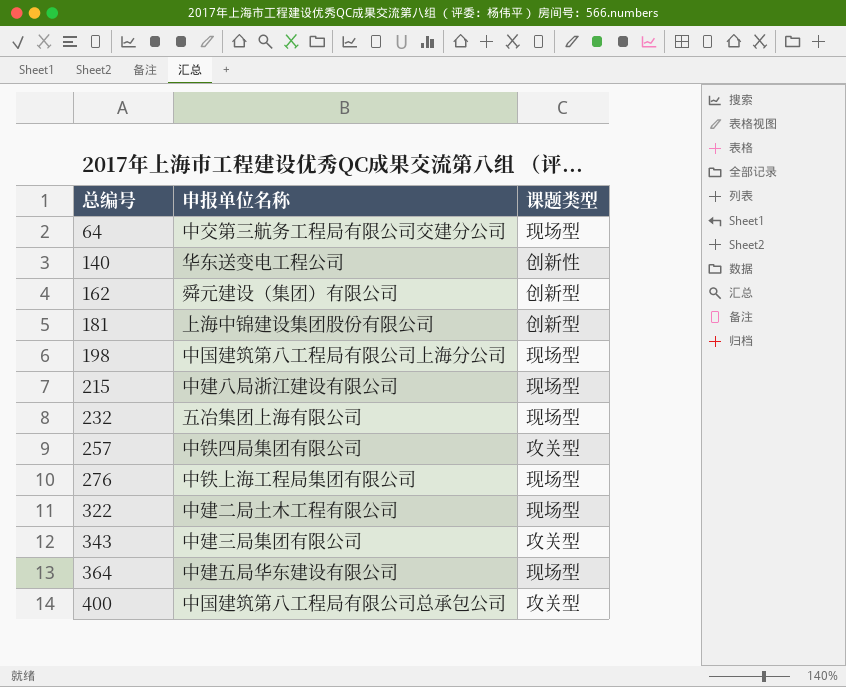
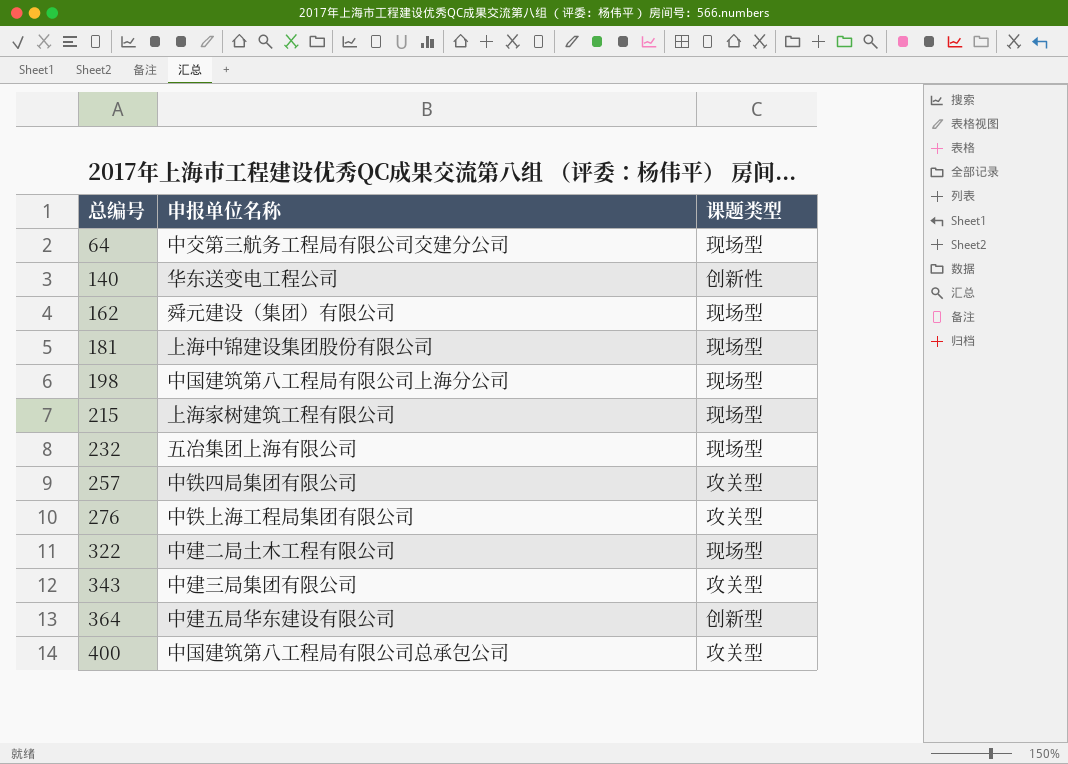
162 | 课题类型: 创新型 -> 现场型
181 | 课题类型: 创新型 -> 现场型
215 | 申报单位名称: 中建八局浙江建设有限公司 -> 上海家树建筑工程有限公司
276 | 课题类型: 现场型 -> 攻关型
364 | 课题类型: 现场型 -> 创新型

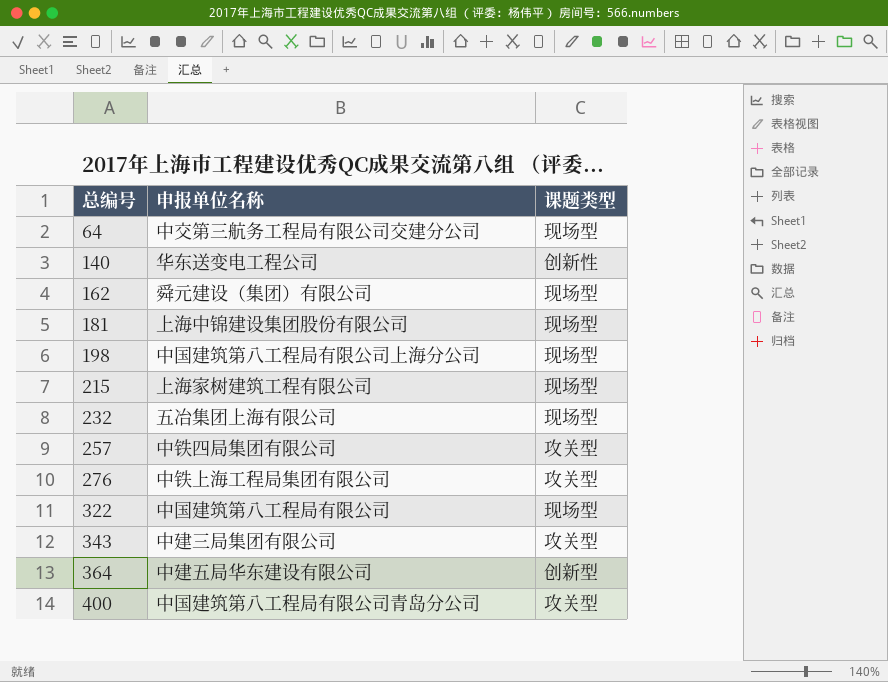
322 | 申报单位名称: 中建二局土木工程有限公司 -> 中国建筑第八工程局有限公司
400 | 申报单位名称: 中国建筑第八工程局有限公司总承包公司 -> 中国建筑第八工程局有限公司青岛分公司

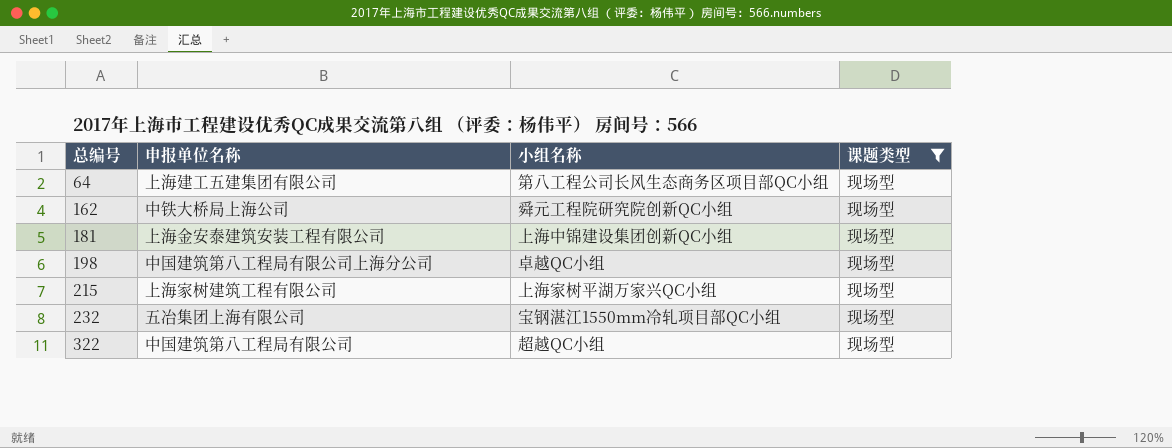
filter: none -> 课题类型 = 现场型
column 小组名称 | position: none -> 3
64 | 申报单位名称: 中交第三航务工程局有限公司交建分公司 -> 上海建工五建集团有限公司
162 | 申报单位名称: 舜元建设（集团）有限公司 -> 中铁大桥局上海公司
181 | 申报单位名称: 上海中锦建设集团股份有限公司 -> 上海金安泰建筑安装工程有限公司

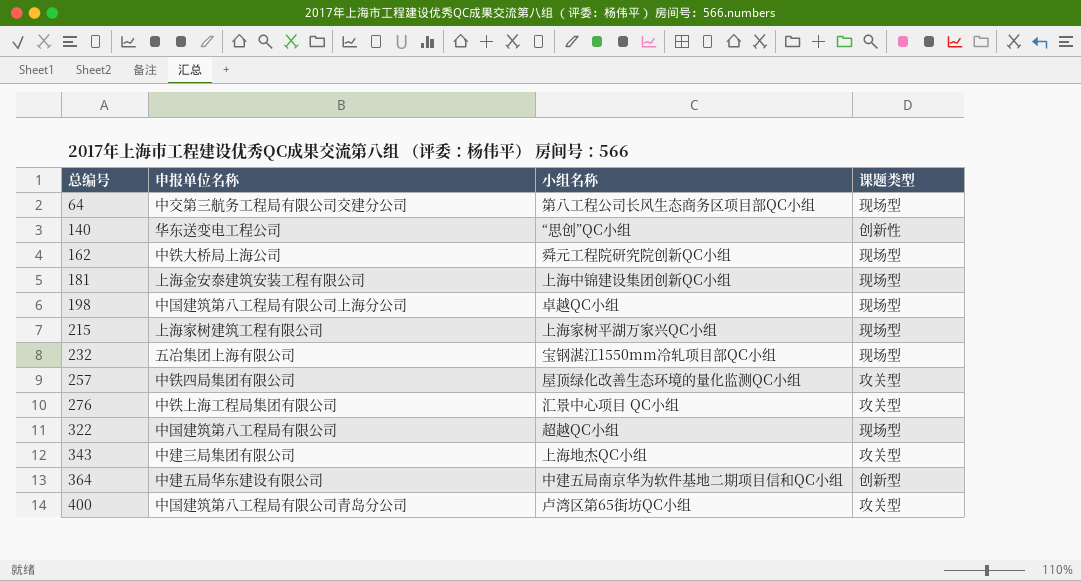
filter: 课题类型 = 现场型 -> none
64 | 申报单位名称: 上海建工五建集团有限公司 -> 中交第三航务工程局有限公司交建分公司

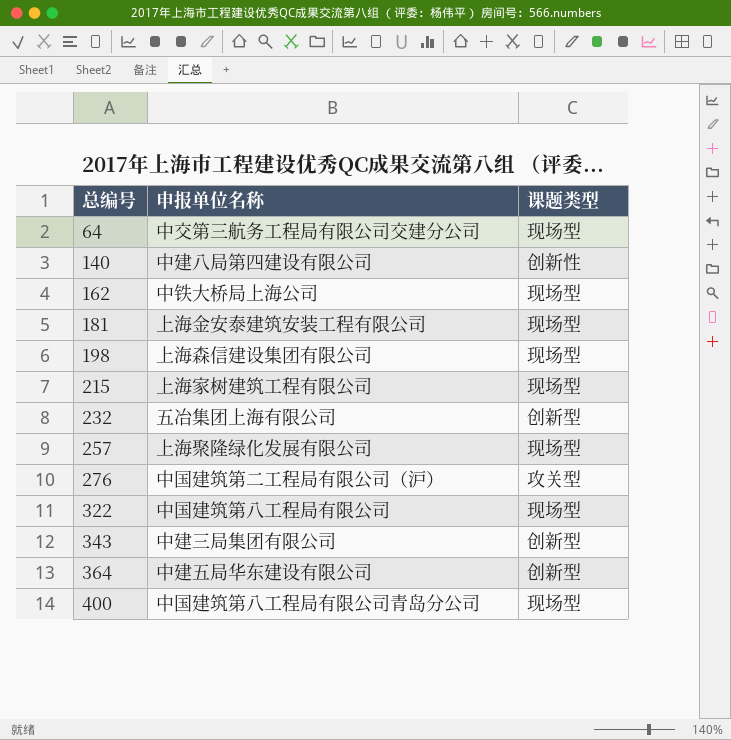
column 小组名称 | position: 3 -> none
140 | 申报单位名称: 华东送变电工程公司 -> 中建八局第四建设有限公司
198 | 申报单位名称: 中国建筑第八工程局有限公司上海分公司 -> 上海森信建设集团有限公司
232 | 课题类型: 现场型 -> 创新型
257 | 申报单位名称: 中铁四局集团有限公司 -> 上海聚隆绿化发展有限公司
257 | 课题类型: 攻关型 -> 现场型
276 | 申报单位名称: 中铁上海工程局集团有限公司 -> 中国建筑第二工程局有限公司（沪）
343 | 课题类型: 攻关型 -> 创新型
400 | 课题类型: 攻关型 -> 现场型

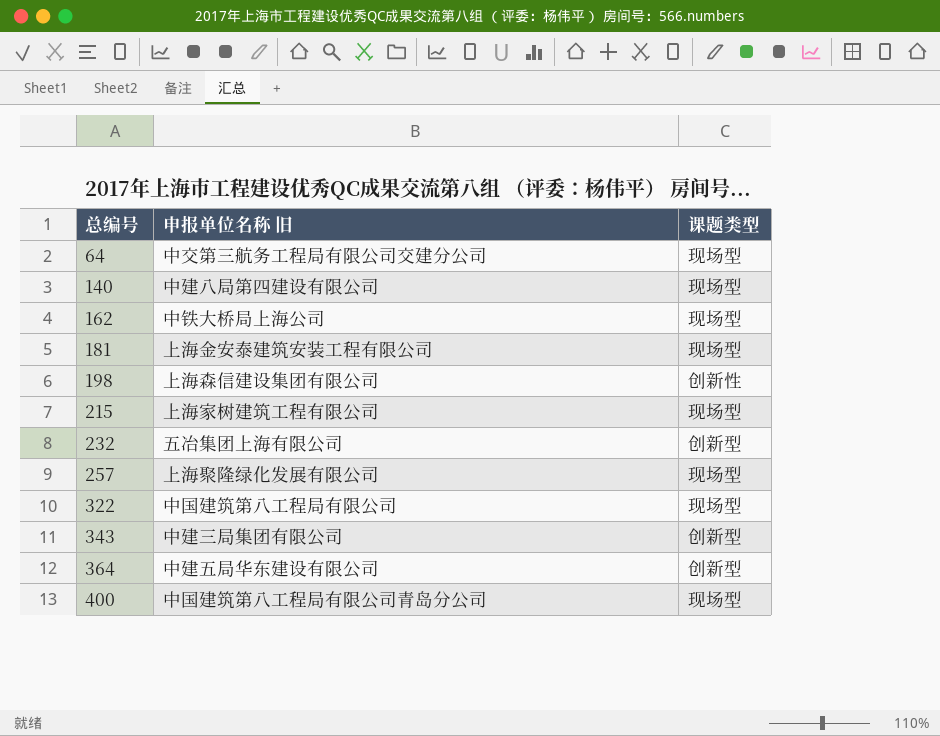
column name: 申报单位名称 -> 申报单位名称 旧
row 276: 中国建筑第二工程局有限公司（沪） | 攻关型 -> none
140 | 课题类型: 创新性 -> 现场型
198 | 课题类型: 现场型 -> 创新性

